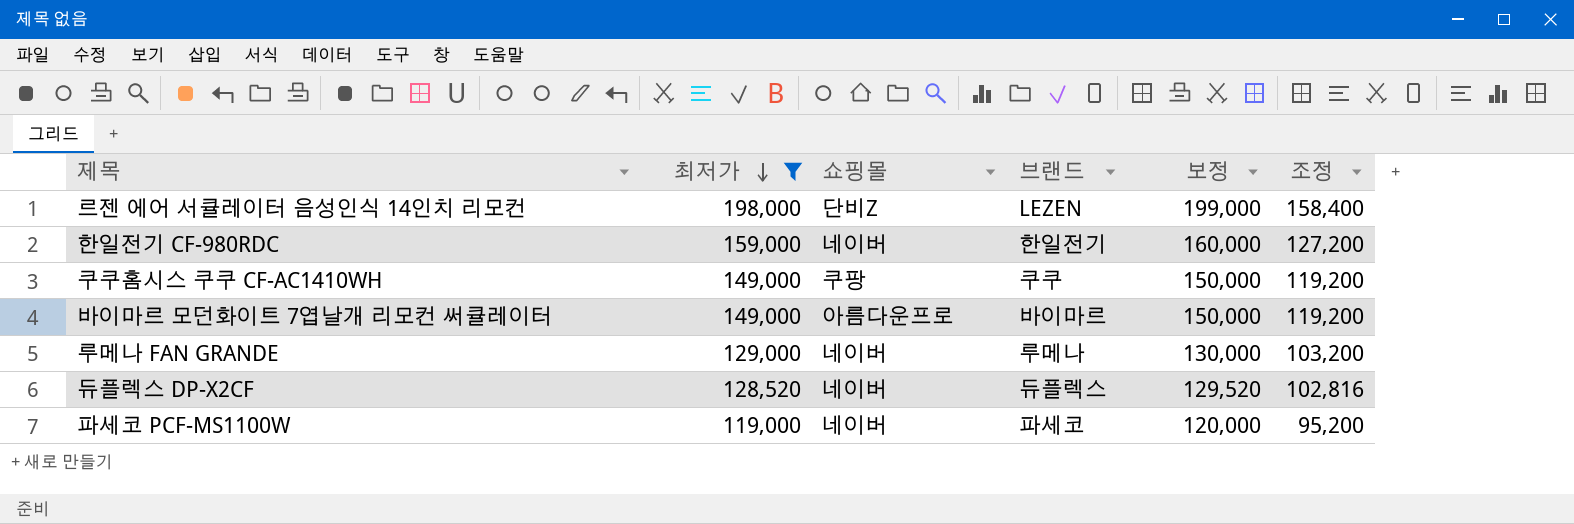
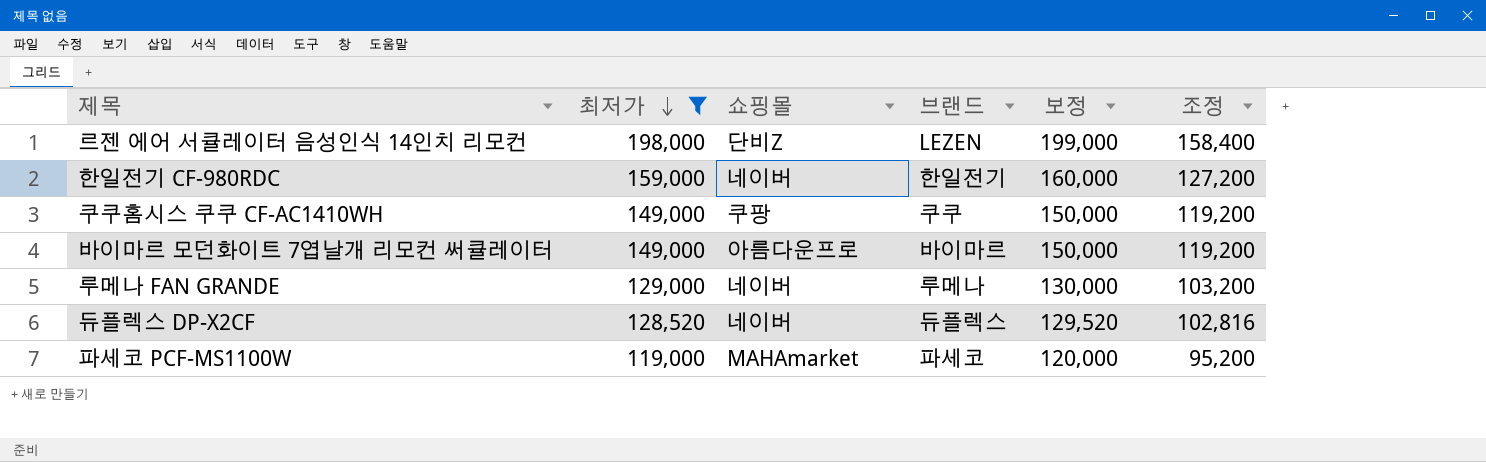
파세코 PCF-MS1100W | 쇼핑몰: 네이버 -> MAHAmarket

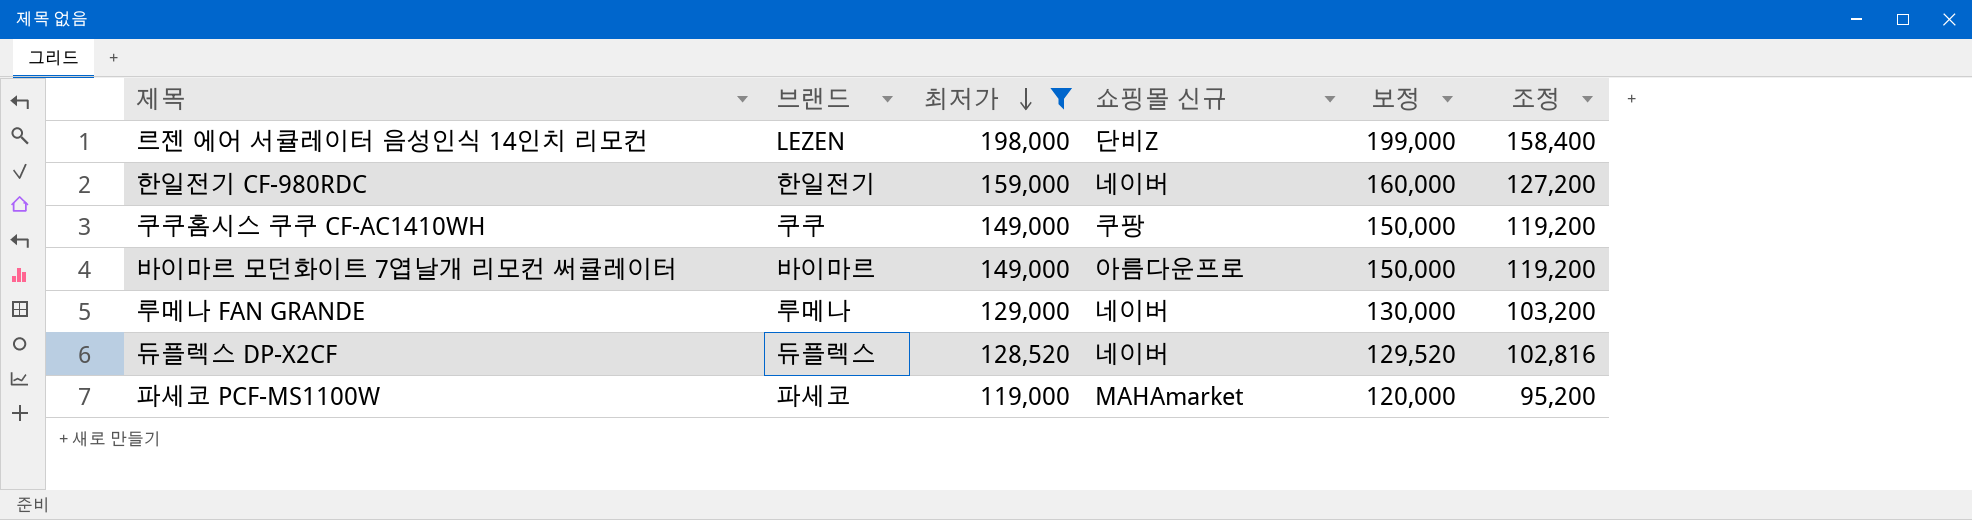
column 브랜드 | position: 4 -> 2
column name: 쇼핑몰 -> 쇼핑몰 신규

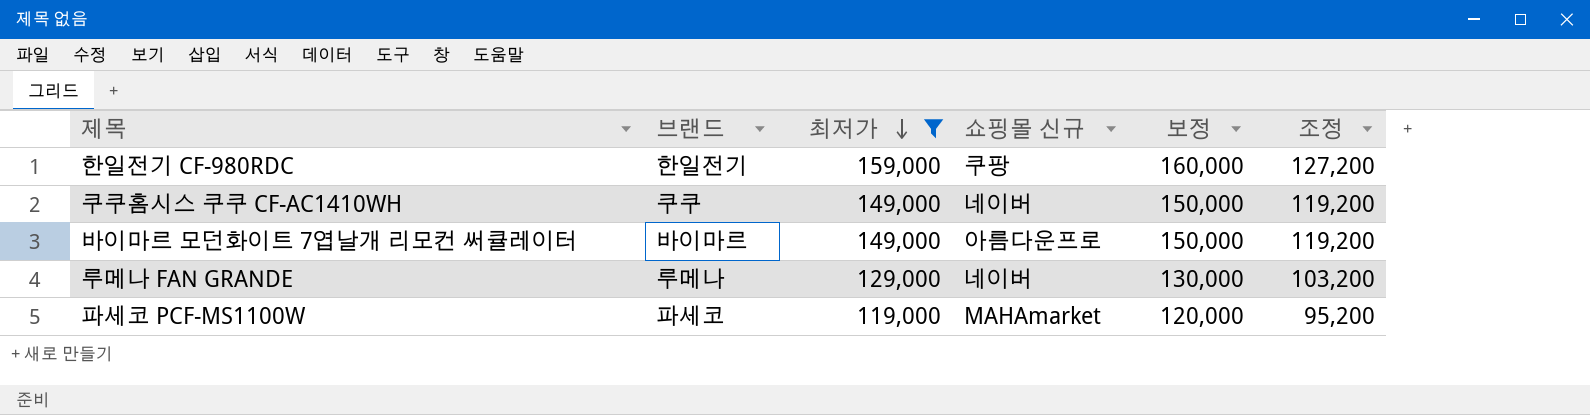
row 르젠 에어 서큘레이터 음성인식 14인치 리모컨: LEZEN | 198,000 | 단비Z | 199,000 | 158,400 -> none
row 듀플렉스 DP-X2CF: 듀플렉스 | 128,520 | 네이버 | 129,520 | 102,816 -> none
한일전기 CF-980RDC | 쇼핑몰 신규: 네이버 -> 쿠팡
쿠쿠홈시스 쿠쿠 CF-AC1410WH | 쇼핑몰 신규: 쿠팡 -> 네이버

